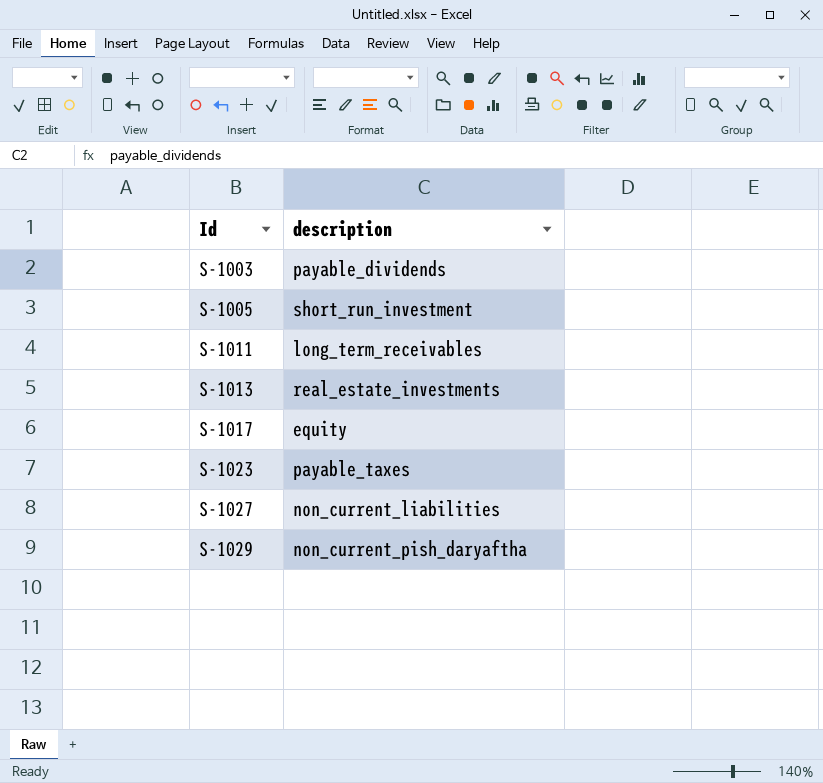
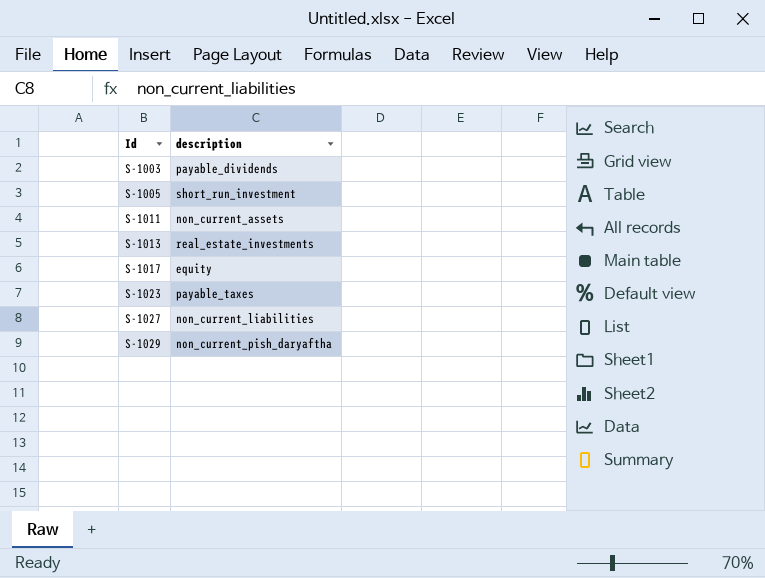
S-1011 | description: long_term_receivables -> non_current_assets

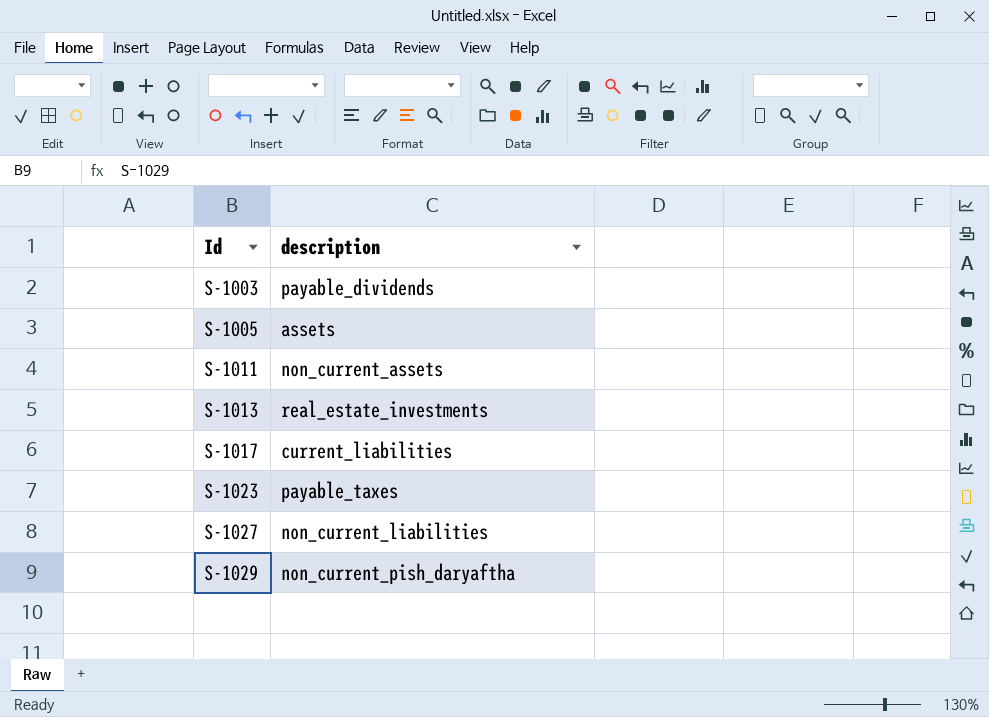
S-1005 | description: short_run_investment -> assets
S-1017 | description: equity -> current_liabilities

